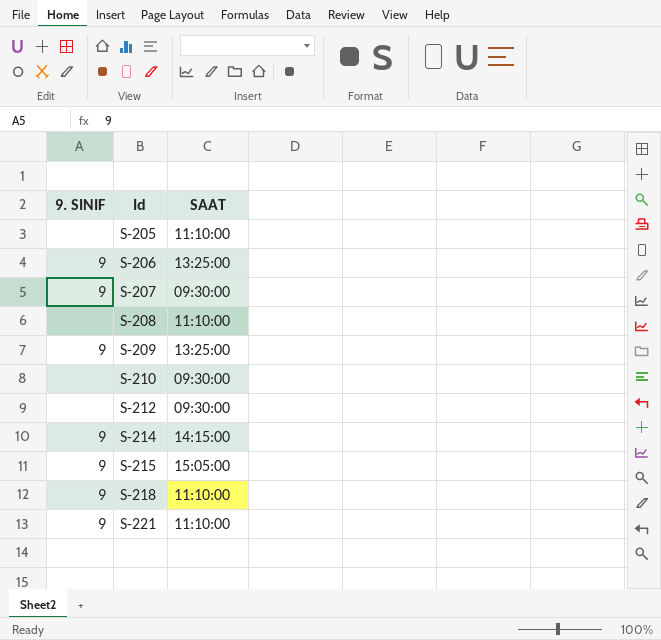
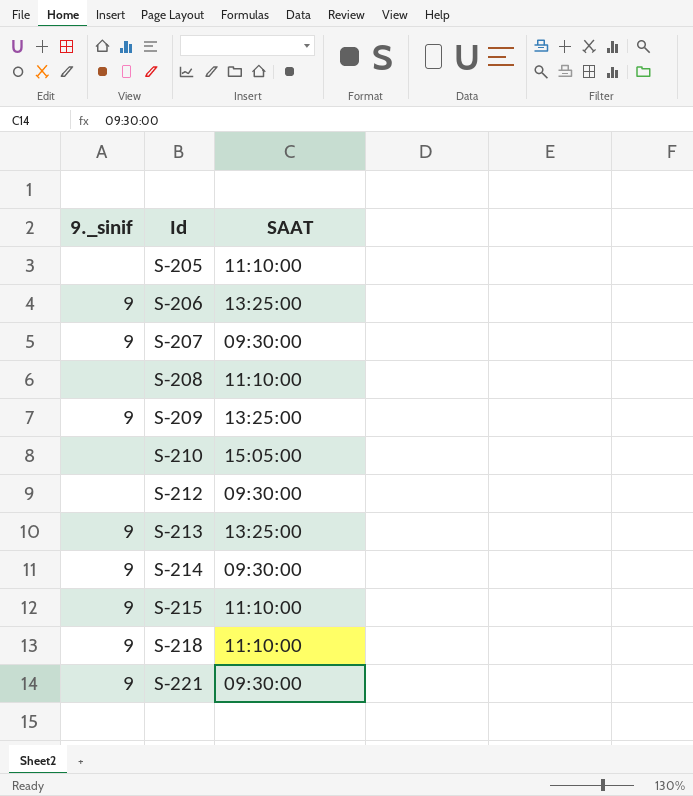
column name: 9. SINIF -> 9._sinif
S-210 | SAAT: 09:30:00 -> 15:05:00
row S-213: none -> 9 | 13:25:00
S-214 | SAAT: 14:15:00 -> 09:30:00
S-215 | SAAT: 15:05:00 -> 11:10:00
S-221 | SAAT: 11:10:00 -> 09:30:00

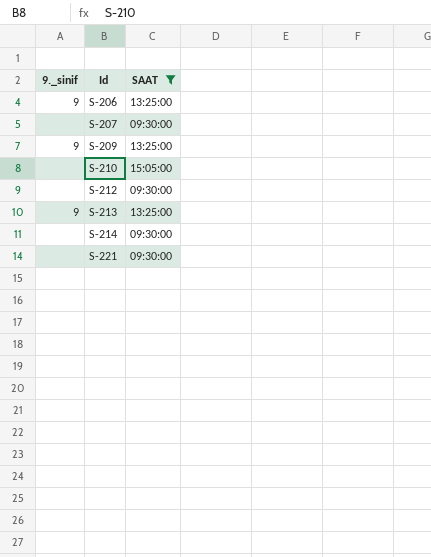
filter: none -> SAAT != 11:10:00
S-207 | 9._sinif: 9 -> none
S-214 | 9._sinif: 9 -> none
S-221 | 9._sinif: 9 -> none

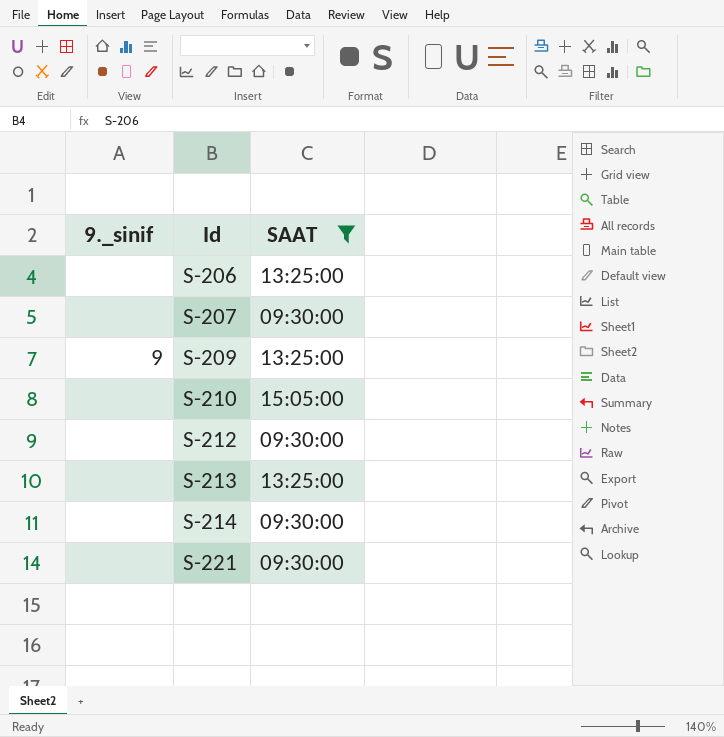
S-206 | 9._sinif: 9 -> none
S-213 | 9._sinif: 9 -> none

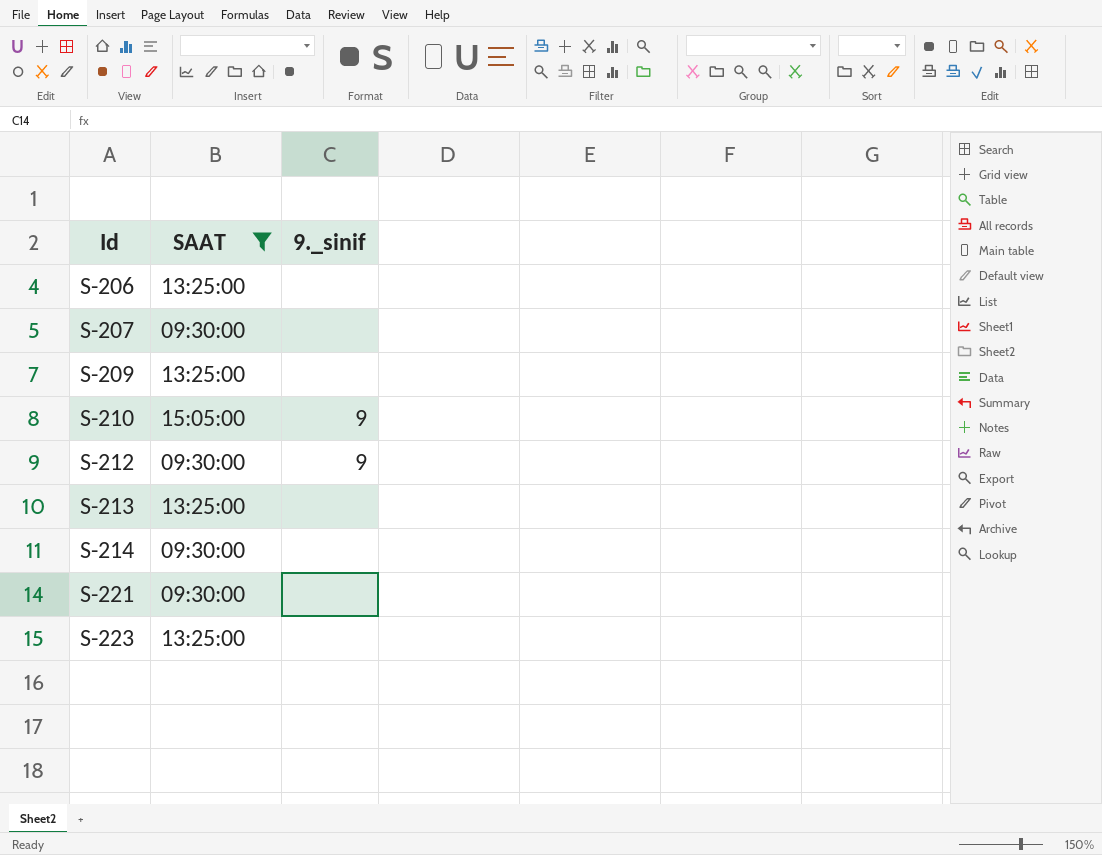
column 9._sinif | position: 1 -> 3
S-209 | 9._sinif: 9 -> none
S-210 | 9._sinif: none -> 9
S-212 | 9._sinif: none -> 9
row S-223: none -> 13:25:00 | none

